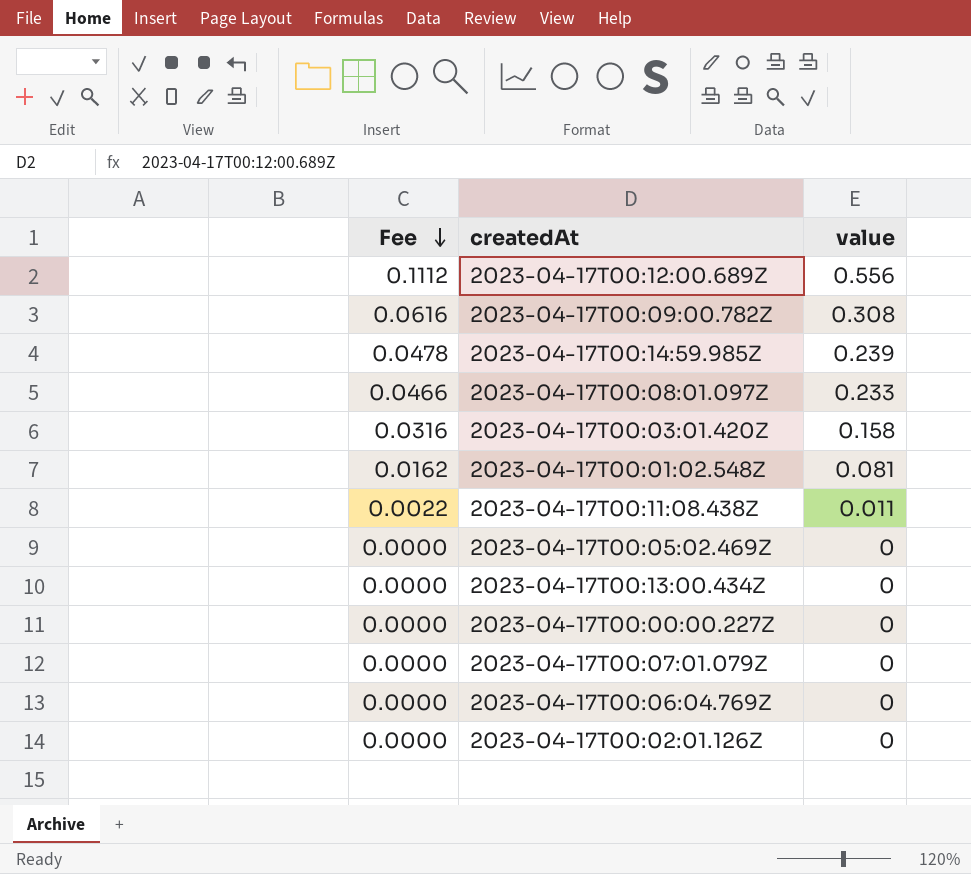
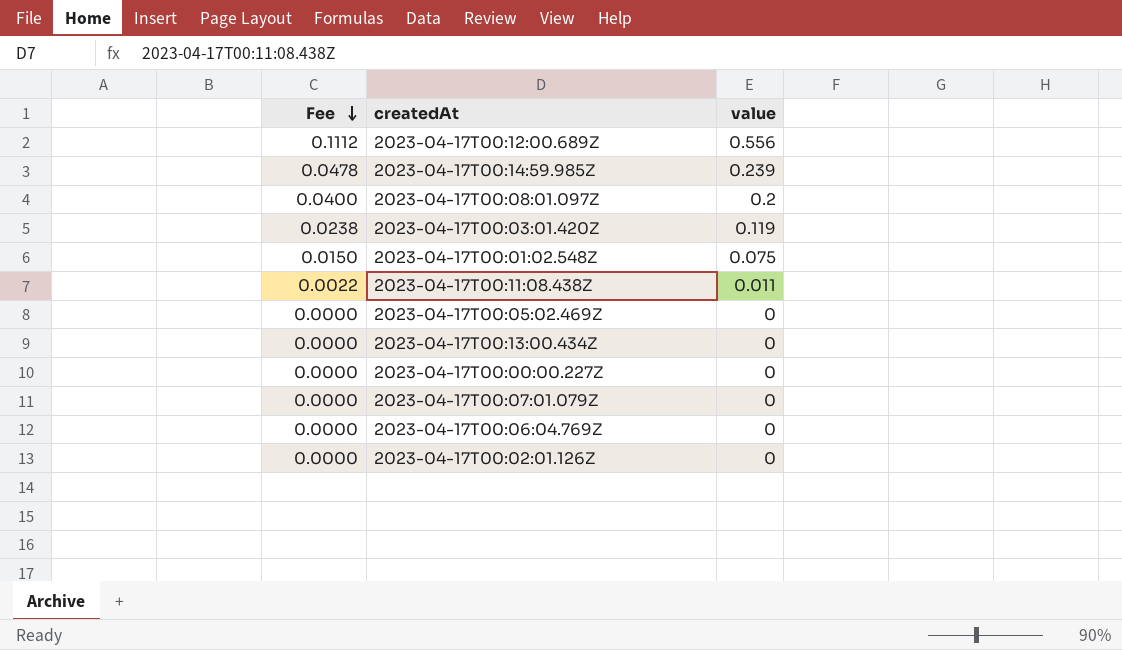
row 2023-04-17T00:09:00.782Z: 0.0616 | 0.308 -> none
2023-04-17T00:08:01.097Z | Fee: 0.0466 -> 0.0400
2023-04-17T00:08:01.097Z | value: 0.233 -> 0.2
2023-04-17T00:03:01.420Z | Fee: 0.0316 -> 0.0238
2023-04-17T00:03:01.420Z | value: 0.158 -> 0.119
2023-04-17T00:01:02.548Z | Fee: 0.0162 -> 0.0150
2023-04-17T00:01:02.548Z | value: 0.081 -> 0.075

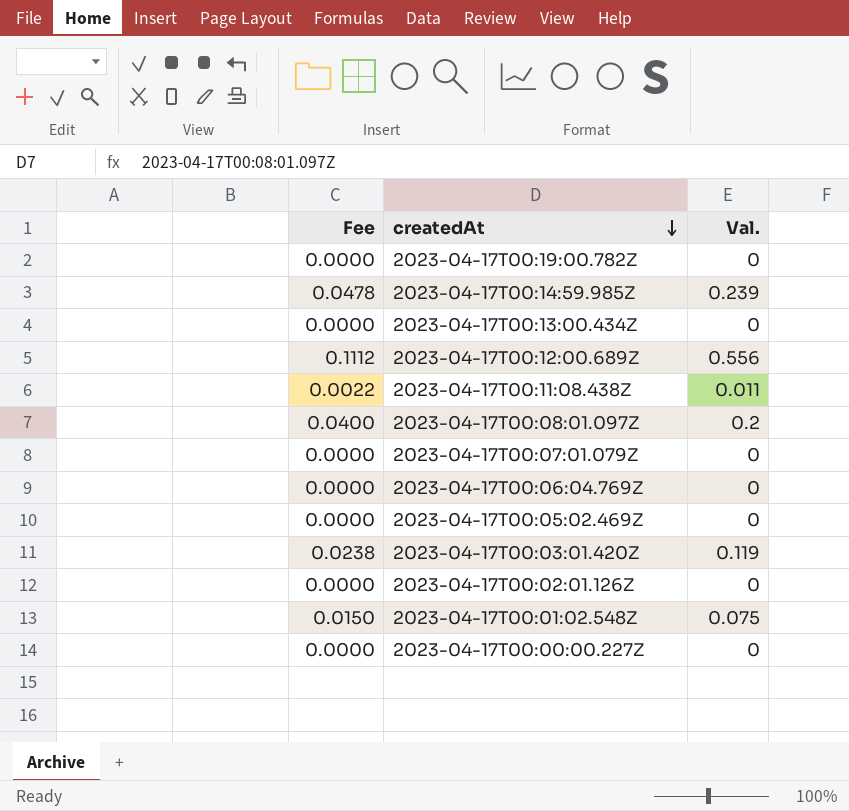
row order: Fee descending -> createdAt descending
column name: value -> Val.
row 2023-04-17T00:19:00.782Z: none -> 0.0000 | 0

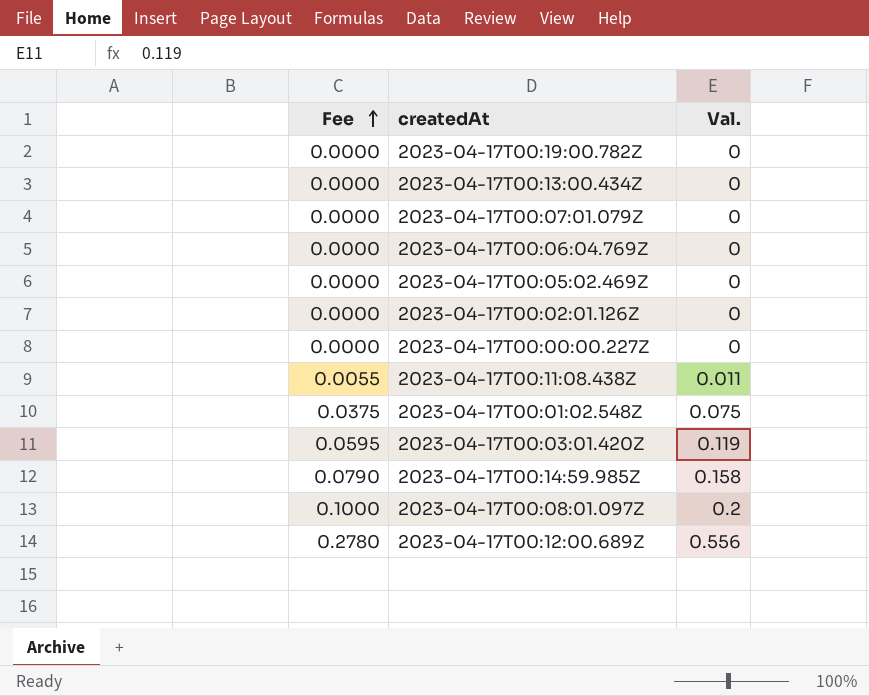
row order: createdAt descending -> Fee ascending
column Fee | formula: [Val.] * 0.2 -> [Val.] * 0.5
2023-04-17T00:14:59.985Z | Val.: 0.239 -> 0.158

